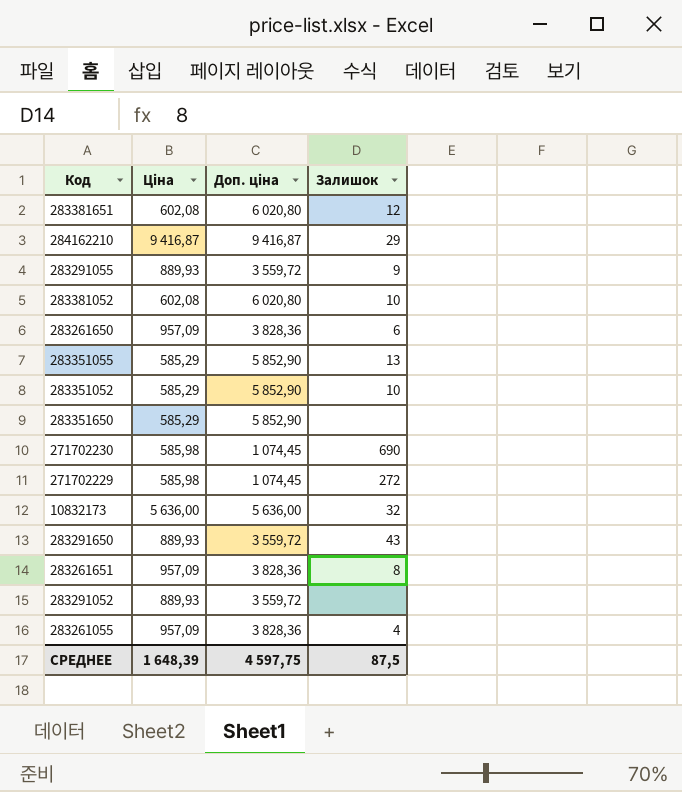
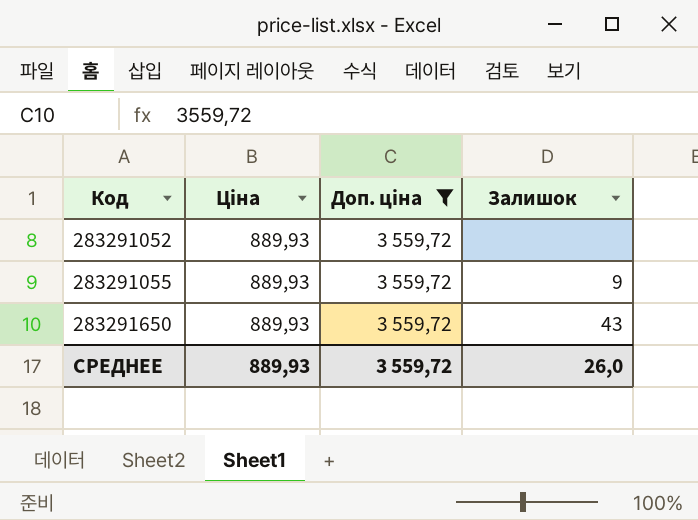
filter: none -> Доп. ціна = 3 559,72
row order: none -> Код ascending
СРЕДНЕЕ | Ціна: 1 648,39 -> 889,93
СРЕДНЕЕ | Доп. ціна: 4 597,75 -> 3 559,72
СРЕДНЕЕ | Залишок: 87,5 -> 26,0

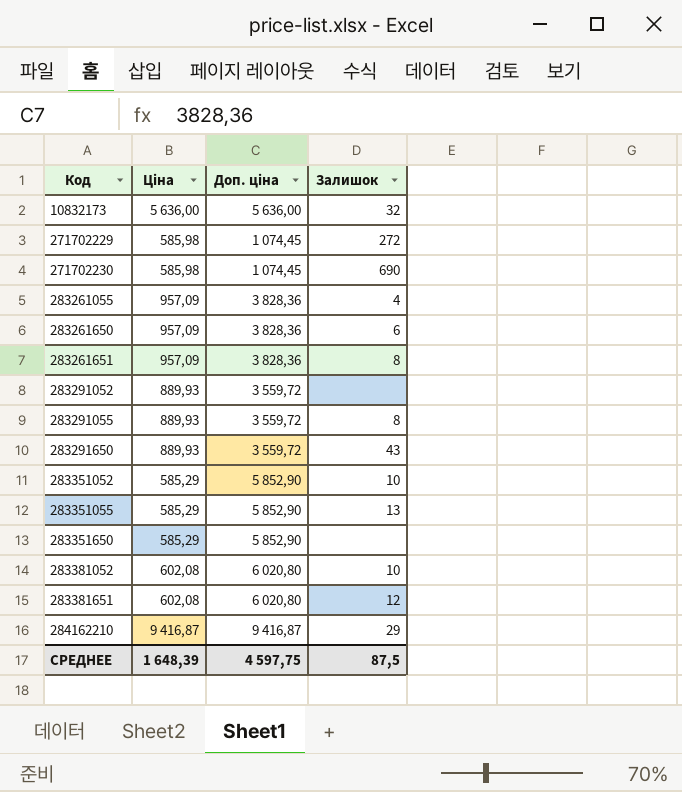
filter: Доп. ціна = 3 559,72 -> none
283291055 | Залишок: 9 -> 8
СРЕДНЕЕ | Ціна: 889,93 -> 1 648,39
СРЕДНЕЕ | Доп. ціна: 3 559,72 -> 4 597,75
СРЕДНЕЕ | Залишок: 26,0 -> 87,5

